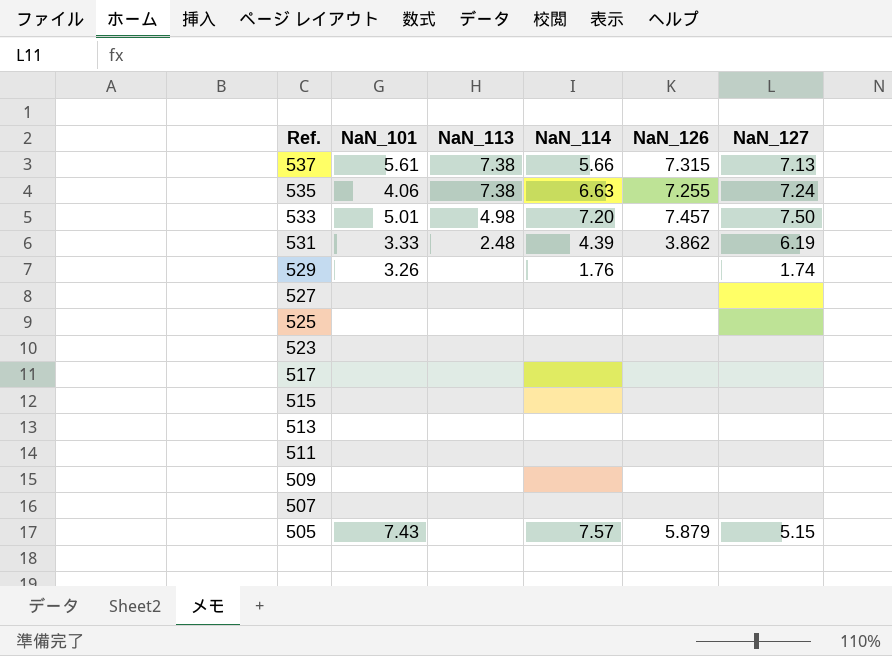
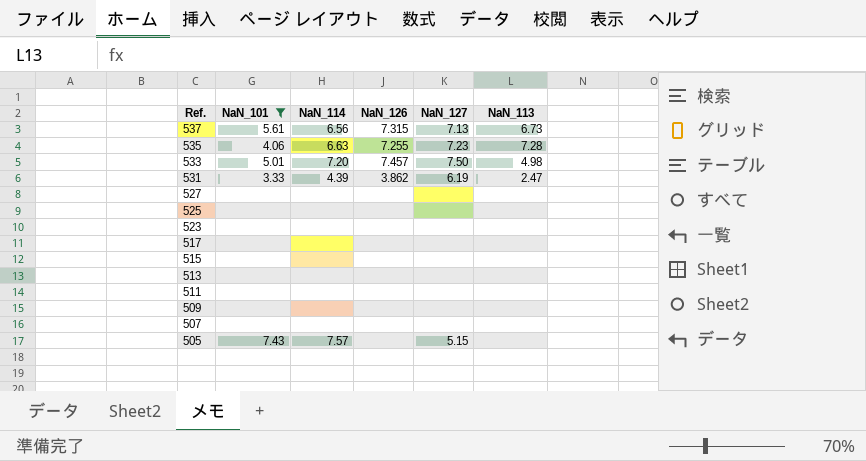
filter: none -> NaN_101 != 3.26
column NaN_113 | position: 3 -> 6
537 | NaN_114: 5.66 -> 6.56
537 | NaN_113: 7.38 -> 6.73
535 | NaN_127: 7.24 -> 7.23
535 | NaN_113: 7.38 -> 7.28
531 | NaN_113: 2.48 -> 2.47
505 | NaN_126: 5.879 -> none

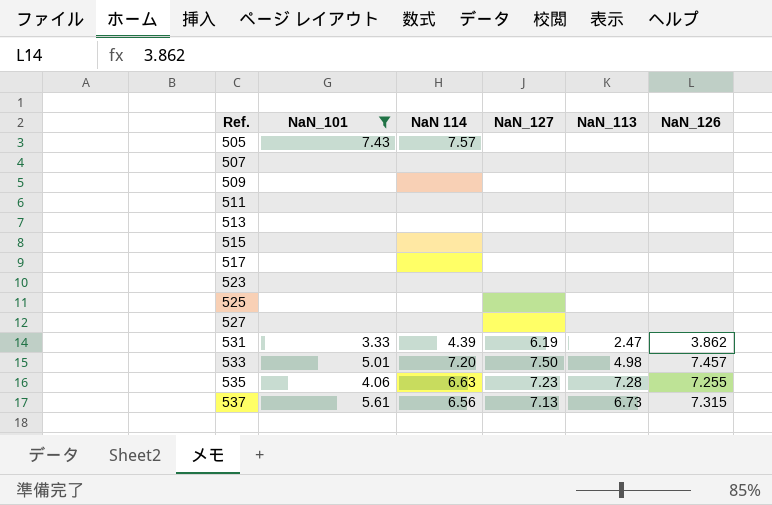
row order: Ref. descending -> Ref. ascending
column name: NaN_114 -> NaN 114
column NaN_126 | position: 4 -> 6
505 | NaN_127: 5.15 -> none

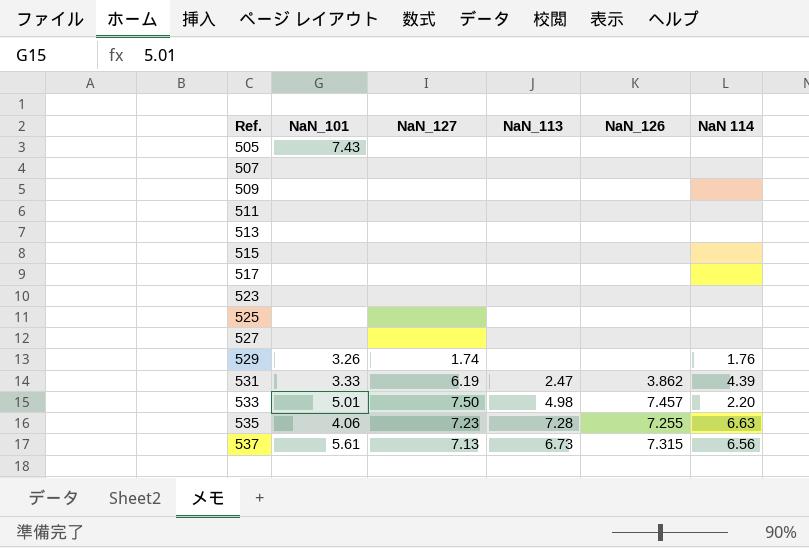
filter: NaN_101 != 3.26 -> none
column NaN 114 | position: 3 -> 6
505 | NaN 114: 7.57 -> none
533 | NaN 114: 7.20 -> 2.20

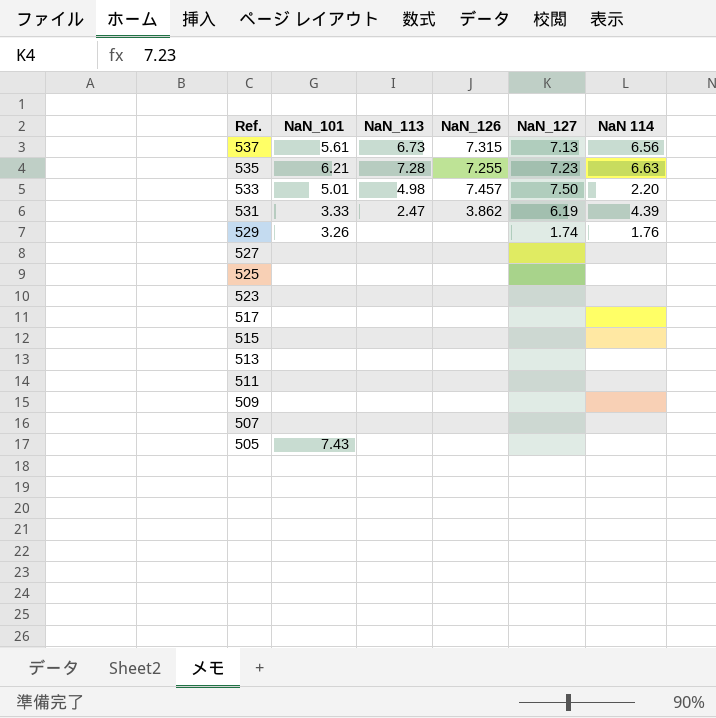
row order: Ref. ascending -> Ref. descending
column NaN_127 | position: 3 -> 5
535 | NaN_101: 4.06 -> 6.21

